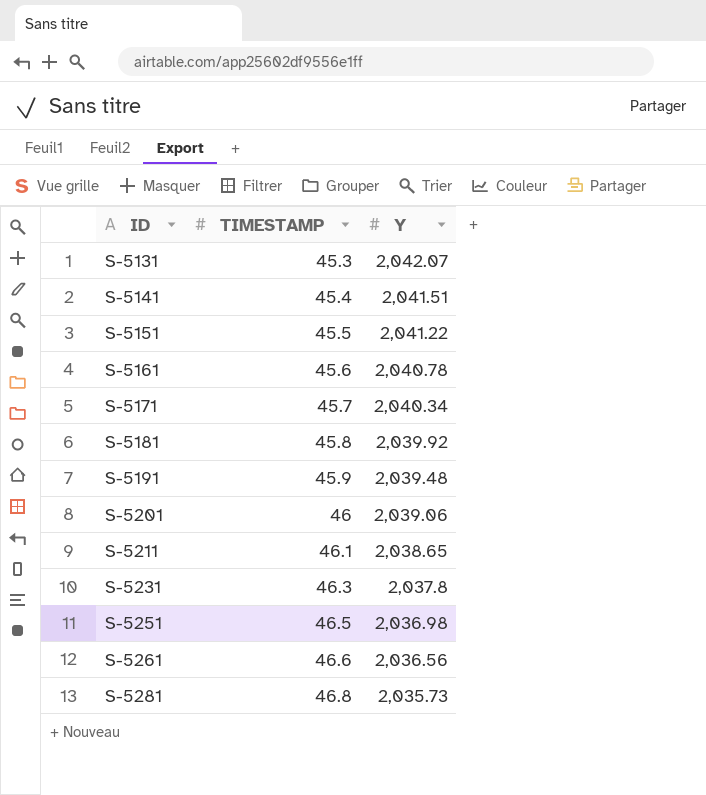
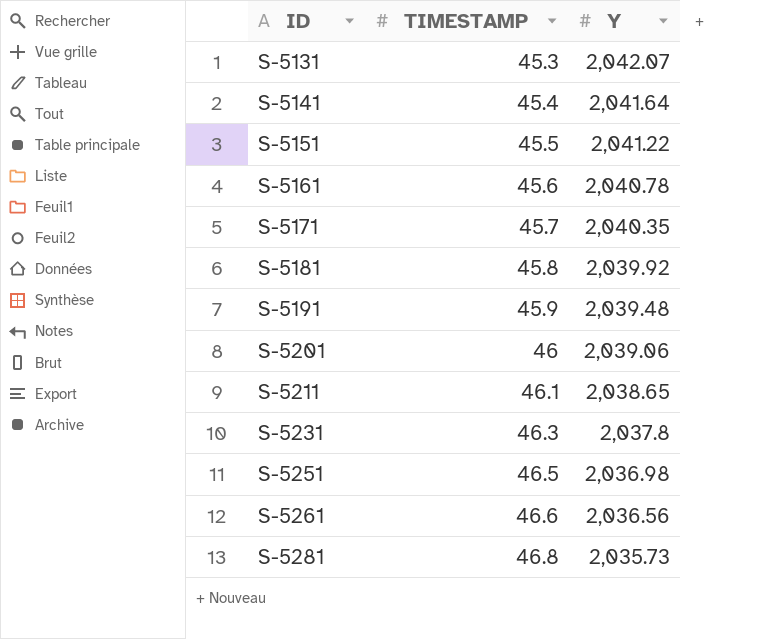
S-5141 | Y: 2,041.51 -> 2,041.64
S-5171 | Y: 2,040.34 -> 2,040.35

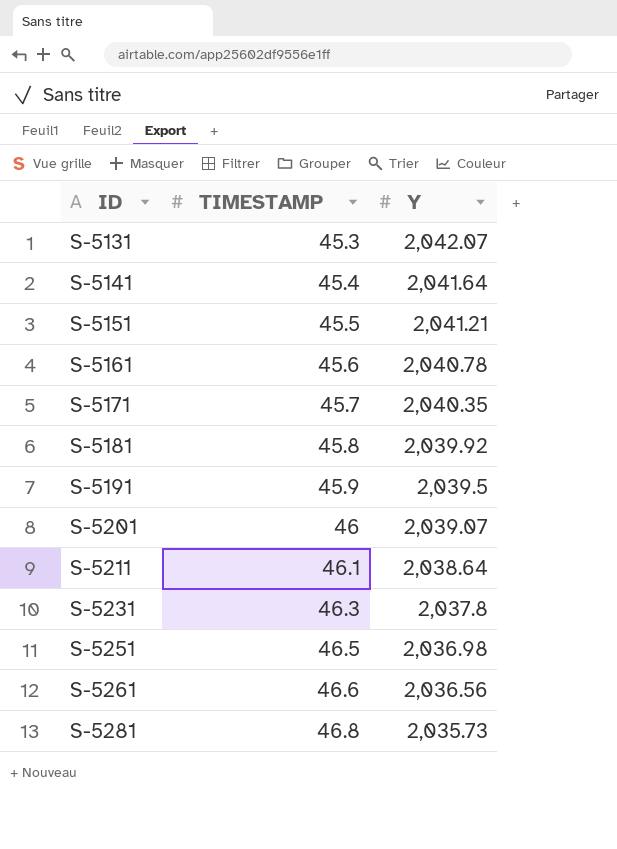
S-5151 | Y: 2,041.22 -> 2,041.21
S-5191 | Y: 2,039.48 -> 2,039.5
S-5201 | Y: 2,039.06 -> 2,039.07
S-5211 | Y: 2,038.65 -> 2,038.64

